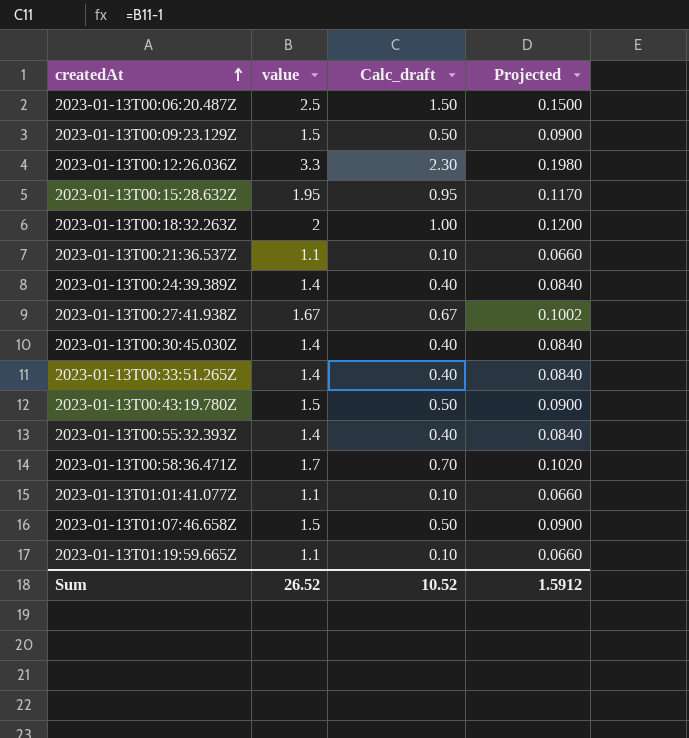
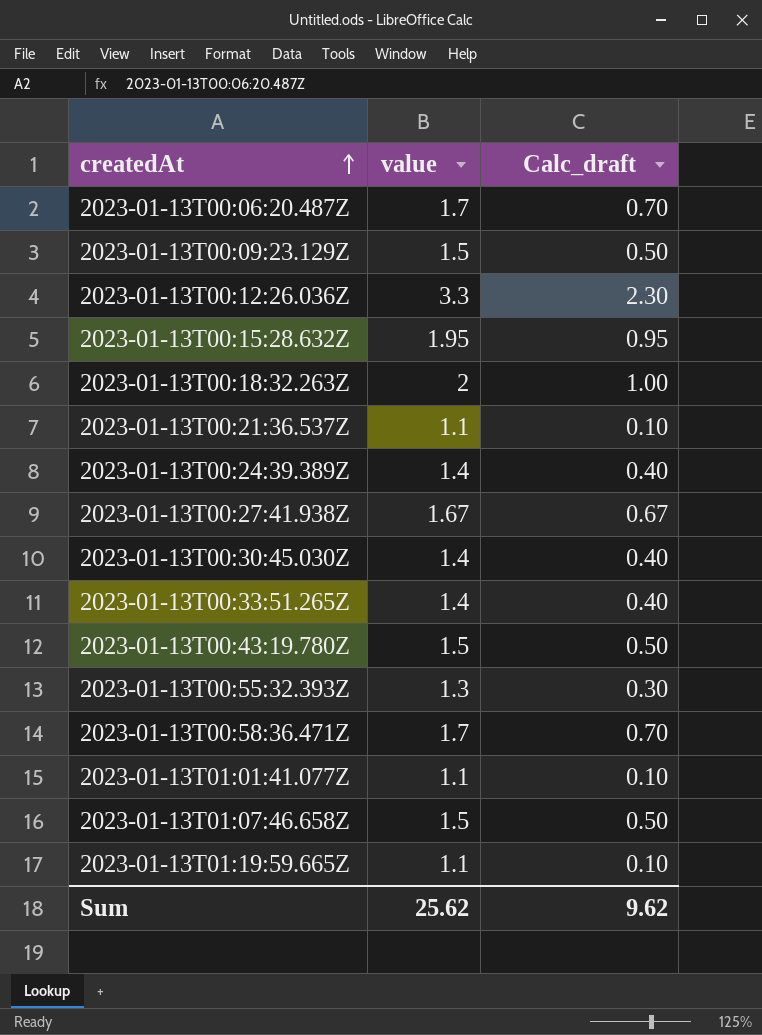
column Projected | formula: [value] * 0.06 -> none
2023-01-13T00:06:20.487Z | value: 2.5 -> 1.7
2023-01-13T00:06:20.487Z | Calc_draft: 1.50 -> 0.70
2023-01-13T00:55:32.393Z | value: 1.4 -> 1.3
2023-01-13T00:55:32.393Z | Calc_draft: 0.40 -> 0.30
Sum | value: 26.52 -> 25.62
Sum | Calc_draft: 10.52 -> 9.62

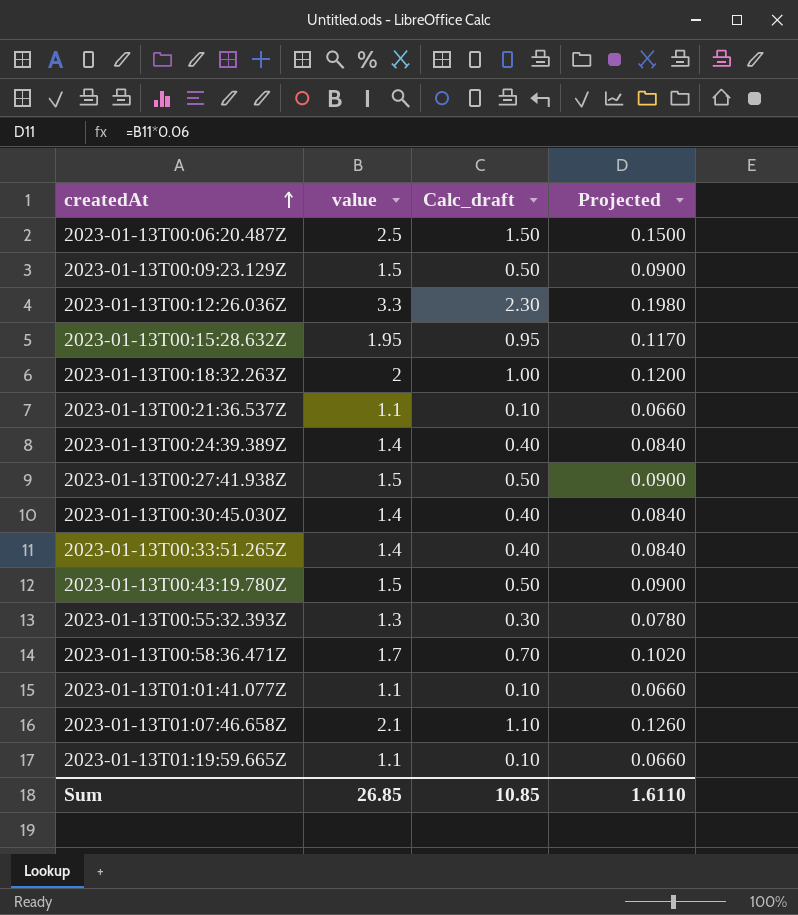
column Projected | formula: none -> [value] * 0.06
2023-01-13T00:06:20.487Z | value: 1.7 -> 2.5
2023-01-13T00:06:20.487Z | Calc_draft: 0.70 -> 1.50
2023-01-13T00:27:41.938Z | value: 1.67 -> 1.5
2023-01-13T00:27:41.938Z | Calc_draft: 0.67 -> 0.50
2023-01-13T01:07:46.658Z | value: 1.5 -> 2.1
2023-01-13T01:07:46.658Z | Calc_draft: 0.50 -> 1.10
Sum | value: 25.62 -> 26.85
Sum | Calc_draft: 9.62 -> 10.85

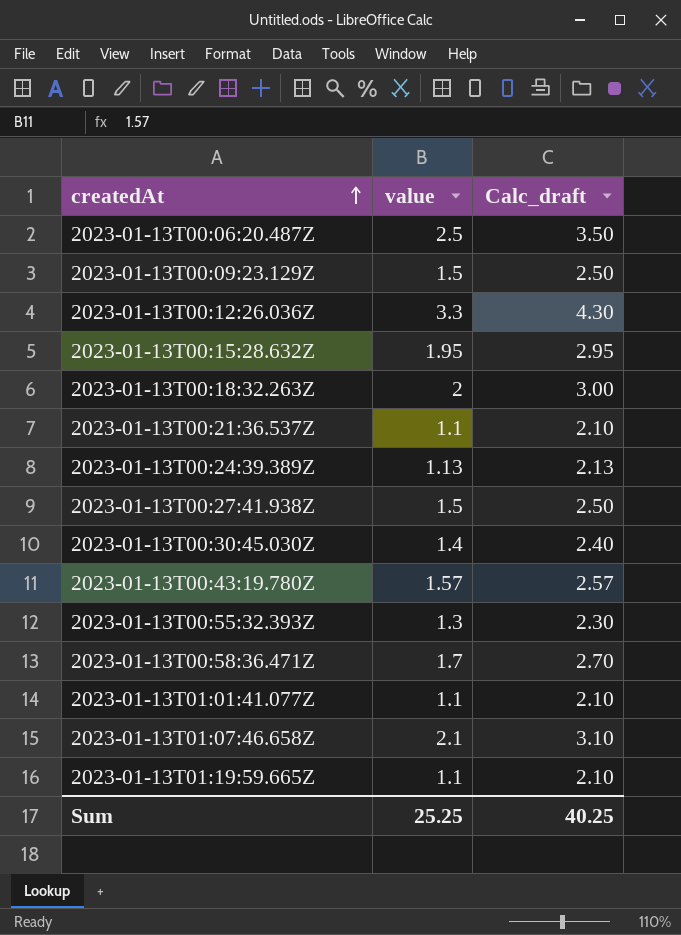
column Projected | formula: [value] * 0.06 -> none
column Calc_draft | formula: [value] - 1 -> [value] + 1
row 2023-01-13T00:33:51.265Z: 1.4 | 0.40 | 0.0840 -> none
2023-01-13T00:24:39.389Z | value: 1.4 -> 1.13
2023-01-13T00:43:19.780Z | value: 1.5 -> 1.57
Sum | value: 26.85 -> 25.25
Sum | Calc_draft: 10.85 -> 40.25

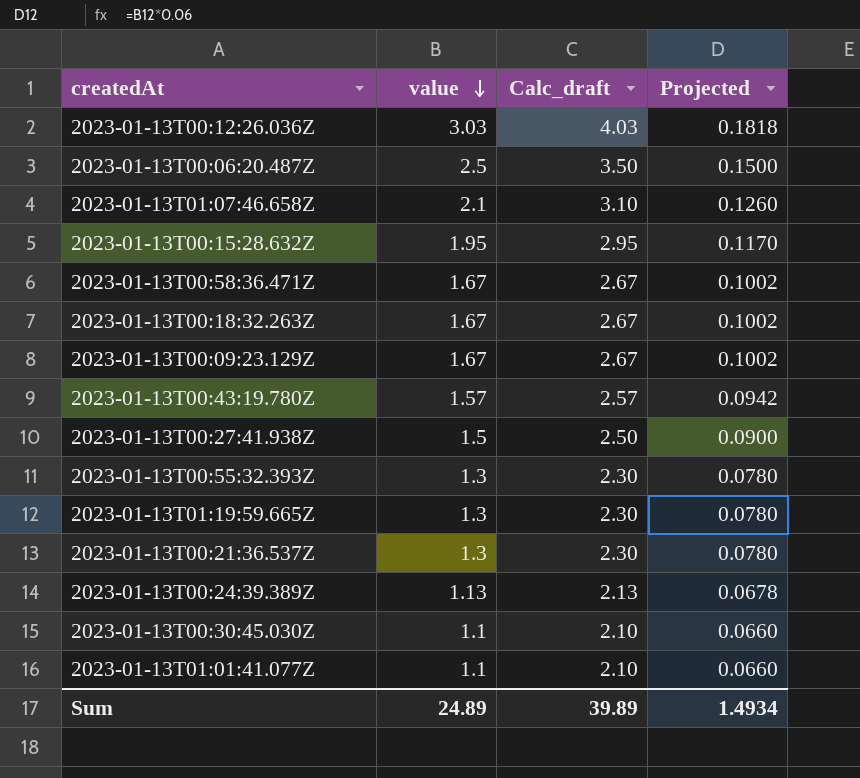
row order: createdAt ascending -> value descending
column Projected | formula: none -> [value] * 0.06
2023-01-13T00:12:26.036Z | value: 3.3 -> 3.03
2023-01-13T00:12:26.036Z | Calc_draft: 4.30 -> 4.03
2023-01-13T00:58:36.471Z | value: 1.7 -> 1.67
2023-01-13T00:58:36.471Z | Calc_draft: 2.70 -> 2.67
2023-01-13T00:18:32.263Z | value: 2 -> 1.67
2023-01-13T00:18:32.263Z | Calc_draft: 3.00 -> 2.67
2023-01-13T00:09:23.129Z | value: 1.5 -> 1.67
2023-01-13T00:09:23.129Z | Calc_draft: 2.50 -> 2.67
2023-01-13T01:19:59.665Z | value: 1.1 -> 1.3
2023-01-13T01:19:59.665Z | Calc_draft: 2.10 -> 2.30
2023-01-13T00:21:36.537Z | value: 1.1 -> 1.3
2023-01-13T00:21:36.537Z | Calc_draft: 2.10 -> 2.30
2023-01-13T00:30:45.030Z | value: 1.4 -> 1.1
2023-01-13T00:30:45.030Z | Calc_draft: 2.40 -> 2.10
Sum | value: 25.25 -> 24.89
Sum | Calc_draft: 40.25 -> 39.89

